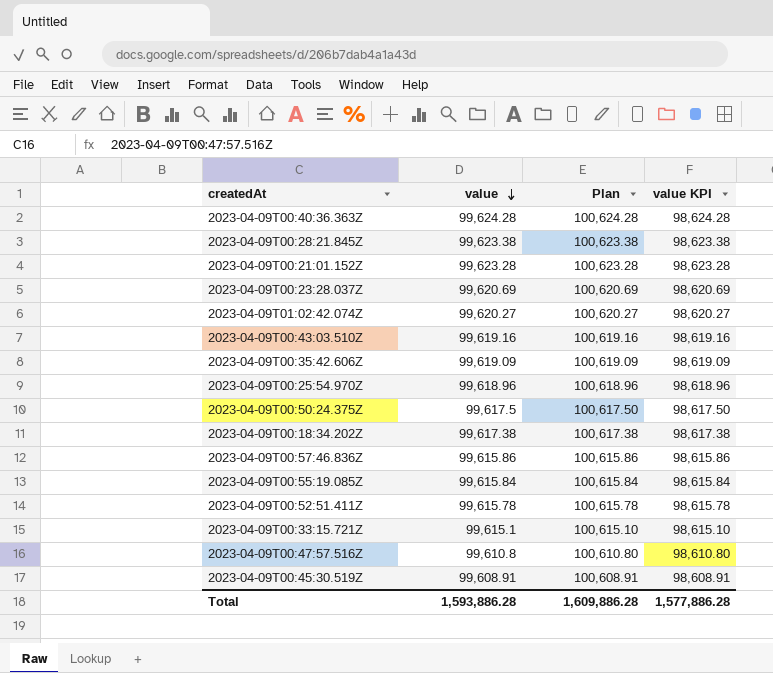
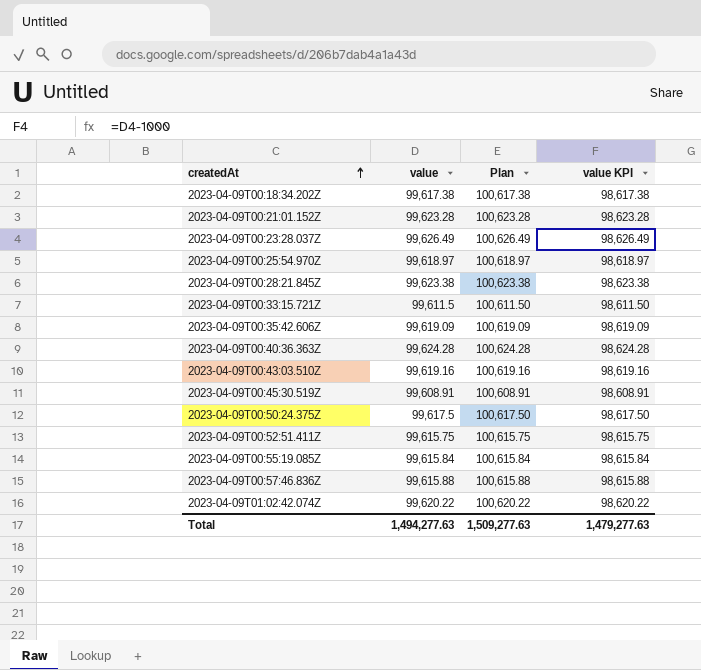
row order: value descending -> createdAt ascending
row 2023-04-09T00:47:57.516Z: 99,610.8 | 100,610.80 | 98,610.80 -> none
2023-04-09T00:23:28.037Z | value: 99,620.69 -> 99,626.49
2023-04-09T00:23:28.037Z | Plan: 100,620.69 -> 100,626.49
2023-04-09T00:23:28.037Z | value KPI: 98,620.69 -> 98,626.49
2023-04-09T00:25:54.970Z | value: 99,618.96 -> 99,618.97
2023-04-09T00:25:54.970Z | Plan: 100,618.96 -> 100,618.97
2023-04-09T00:25:54.970Z | value KPI: 98,618.96 -> 98,618.97
2023-04-09T00:33:15.721Z | value: 99,615.1 -> 99,611.5
2023-04-09T00:33:15.721Z | Plan: 100,615.10 -> 100,611.50
2023-04-09T00:33:15.721Z | value KPI: 98,615.10 -> 98,611.50
2023-04-09T00:52:51.411Z | value: 99,615.78 -> 99,615.75
2023-04-09T00:52:51.411Z | Plan: 100,615.78 -> 100,615.75
2023-04-09T00:52:51.411Z | value KPI: 98,615.78 -> 98,615.75
2023-04-09T00:57:46.836Z | value: 99,615.86 -> 99,615.88
2023-04-09T00:57:46.836Z | Plan: 100,615.86 -> 100,615.88
2023-04-09T00:57:46.836Z | value KPI: 98,615.86 -> 98,615.88
2023-04-09T01:02:42.074Z | value: 99,620.27 -> 99,620.22
2023-04-09T01:02:42.074Z | Plan: 100,620.27 -> 100,620.22
2023-04-09T01:02:42.074Z | value KPI: 98,620.27 -> 98,620.22
Total | value: 1,593,886.28 -> 1,494,277.63
Total | Plan: 1,609,886.28 -> 1,509,277.63
Total | value KPI: 1,577,886.28 -> 1,479,277.63

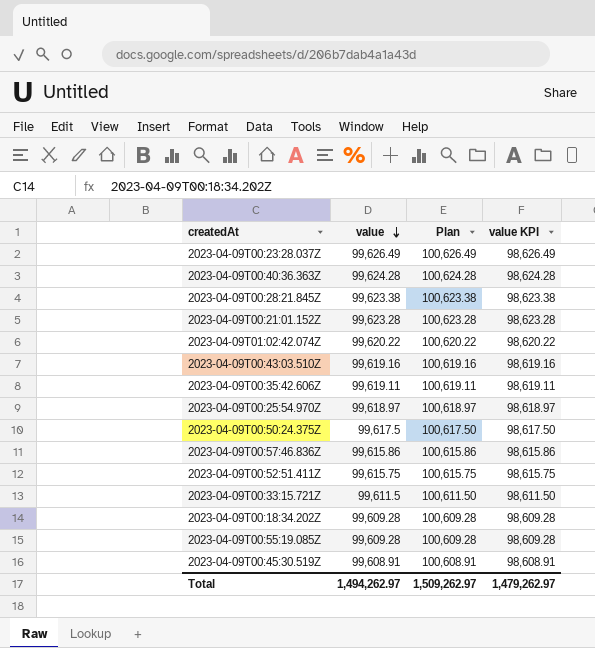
row order: createdAt ascending -> value descending
2023-04-09T00:35:42.606Z | value: 99,619.09 -> 99,619.11
2023-04-09T00:35:42.606Z | Plan: 100,619.09 -> 100,619.11
2023-04-09T00:35:42.606Z | value KPI: 98,619.09 -> 98,619.11
2023-04-09T00:57:46.836Z | value: 99,615.88 -> 99,615.86
2023-04-09T00:57:46.836Z | Plan: 100,615.88 -> 100,615.86
2023-04-09T00:57:46.836Z | value KPI: 98,615.88 -> 98,615.86
2023-04-09T00:18:34.202Z | value: 99,617.38 -> 99,609.28
2023-04-09T00:18:34.202Z | Plan: 100,617.38 -> 100,609.28
2023-04-09T00:18:34.202Z | value KPI: 98,617.38 -> 98,609.28
2023-04-09T00:55:19.085Z | value: 99,615.84 -> 99,609.28
2023-04-09T00:55:19.085Z | Plan: 100,615.84 -> 100,609.28
2023-04-09T00:55:19.085Z | value KPI: 98,615.84 -> 98,609.28
Total | value: 1,494,277.63 -> 1,494,262.97
Total | Plan: 1,509,277.63 -> 1,509,262.97
Total | value KPI: 1,479,277.63 -> 1,479,262.97

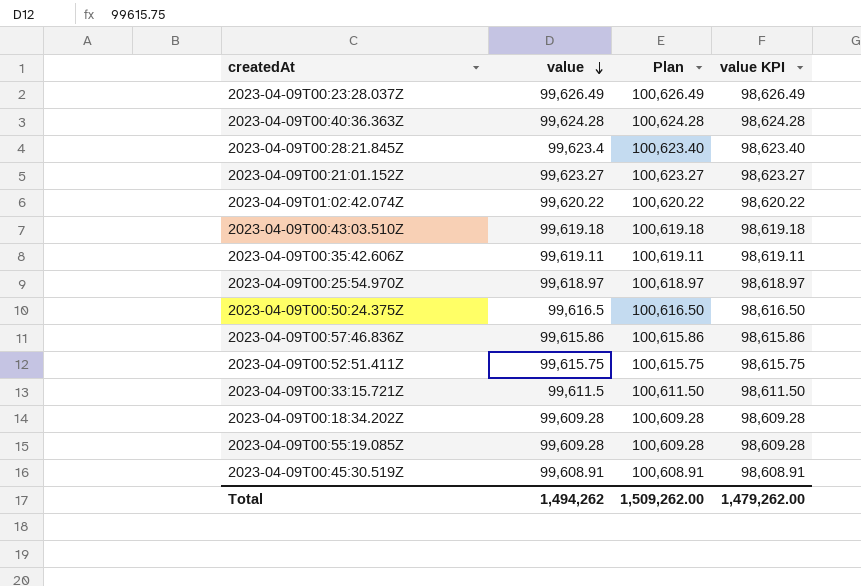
2023-04-09T00:28:21.845Z | value: 99,623.38 -> 99,623.4
2023-04-09T00:28:21.845Z | Plan: 100,623.38 -> 100,623.40
2023-04-09T00:28:21.845Z | value KPI: 98,623.38 -> 98,623.40
2023-04-09T00:21:01.152Z | value: 99,623.28 -> 99,623.27
2023-04-09T00:21:01.152Z | Plan: 100,623.28 -> 100,623.27
2023-04-09T00:21:01.152Z | value KPI: 98,623.28 -> 98,623.27
2023-04-09T00:43:03.510Z | value: 99,619.16 -> 99,619.18
2023-04-09T00:43:03.510Z | Plan: 100,619.16 -> 100,619.18
2023-04-09T00:43:03.510Z | value KPI: 98,619.16 -> 98,619.18
2023-04-09T00:50:24.375Z | value: 99,617.5 -> 99,616.5
2023-04-09T00:50:24.375Z | Plan: 100,617.50 -> 100,616.50
2023-04-09T00:50:24.375Z | value KPI: 98,617.50 -> 98,616.50
Total | value: 1,494,262.97 -> 1,494,262
Total | Plan: 1,509,262.97 -> 1,509,262.00
Total | value KPI: 1,479,262.97 -> 1,479,262.00

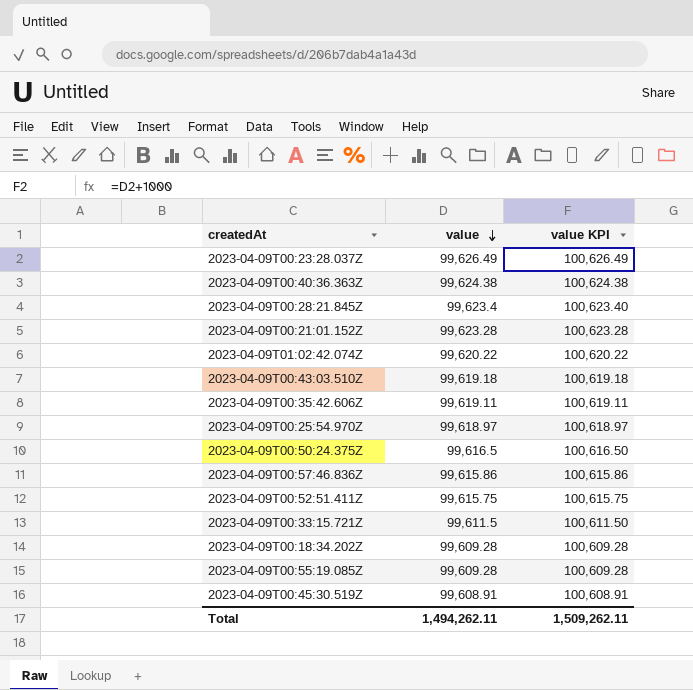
column Plan | formula: [value] + 1000 -> none
column value KPI | formula: [value] - 1000 -> [value] + 1000
2023-04-09T00:40:36.363Z | value: 99,624.28 -> 99,624.38
2023-04-09T00:21:01.152Z | value: 99,623.27 -> 99,623.28
Total | value: 1,494,262 -> 1,494,262.11
Total | value KPI: 1,479,262.00 -> 1,509,262.11

